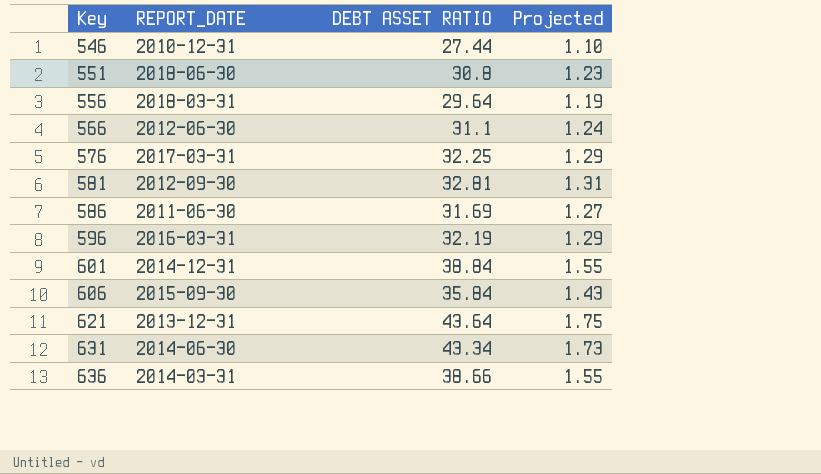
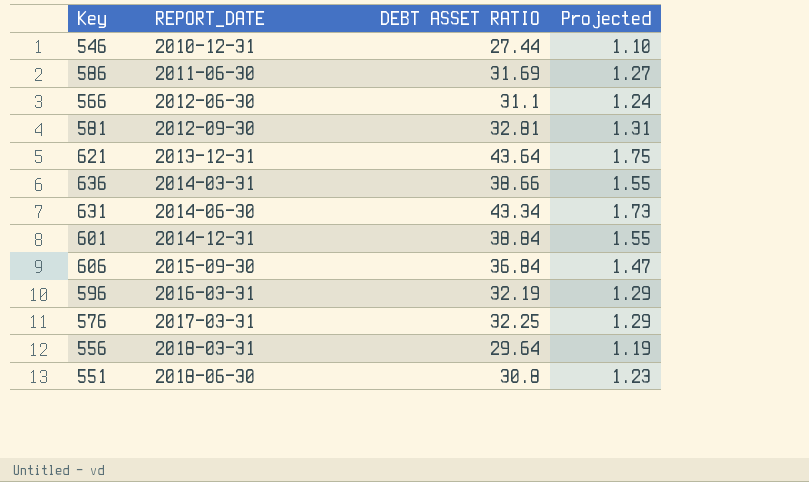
row order: Key ascending -> REPORT_DATE ascending
606 | DEBT ASSET RATIO: 35.84 -> 36.84
606 | Projected: 1.43 -> 1.47

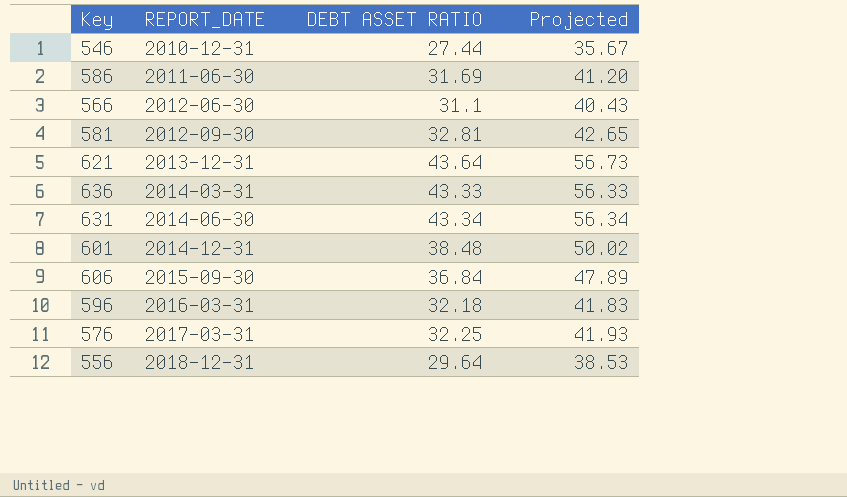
column Projected | formula: [DEBT ASSET RATIO] * 0.04 -> [DEBT ASSET RATIO] * 1.3
row 551: 2018-06-30 | 30.8 | 1.23 -> none
636 | DEBT ASSET RATIO: 38.66 -> 43.33
601 | DEBT ASSET RATIO: 38.84 -> 38.48
596 | DEBT ASSET RATIO: 32.19 -> 32.18
556 | REPORT_DATE: 2018-03-31 -> 2018-12-31

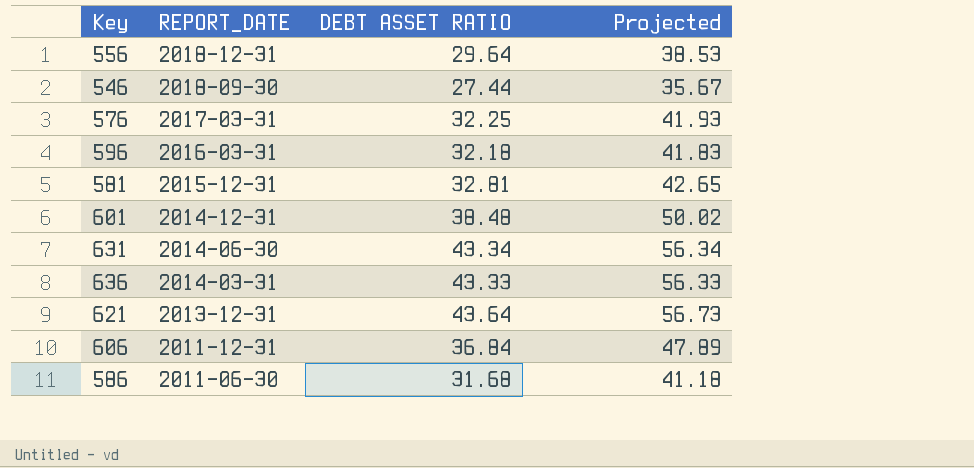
row order: REPORT_DATE ascending -> REPORT_DATE descending
row 566: 2012-06-30 | 31.1 | 40.43 -> none
546 | REPORT_DATE: 2010-12-31 -> 2018-09-30
581 | REPORT_DATE: 2012-09-30 -> 2015-12-31
606 | REPORT_DATE: 2015-09-30 -> 2011-12-31
586 | DEBT ASSET RATIO: 31.69 -> 31.68
586 | Projected: 41.20 -> 41.18

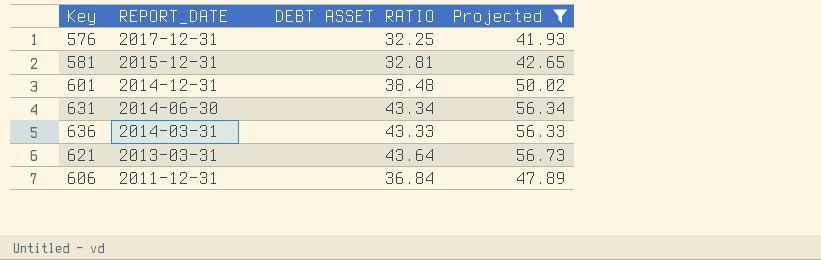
filter: none -> Projected >= 41.93
576 | REPORT_DATE: 2017-03-31 -> 2017-12-31
621 | REPORT_DATE: 2013-12-31 -> 2013-03-31

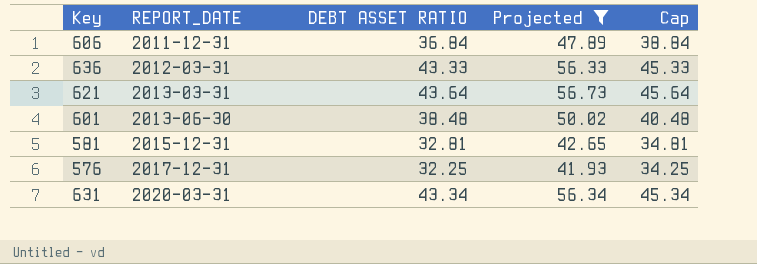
row order: REPORT_DATE descending -> REPORT_DATE ascending
column Cap | formula: none -> [DEBT ASSET RATIO] + 2
636 | REPORT_DATE: 2014-03-31 -> 2012-03-31
601 | REPORT_DATE: 2014-12-31 -> 2013-06-30
631 | REPORT_DATE: 2014-06-30 -> 2020-03-31

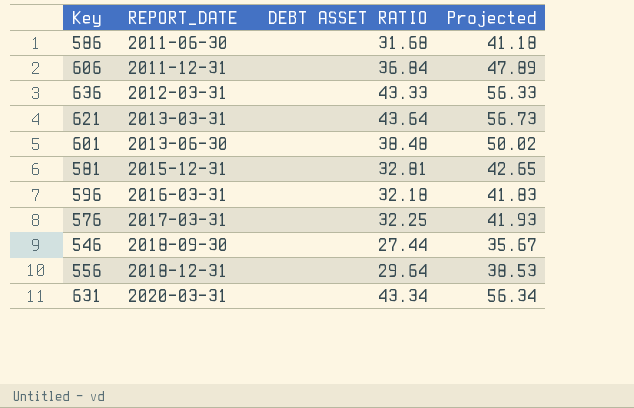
filter: Projected >= 41.93 -> none
column Cap | formula: [DEBT ASSET RATIO] + 2 -> none
576 | REPORT_DATE: 2017-12-31 -> 2017-03-31

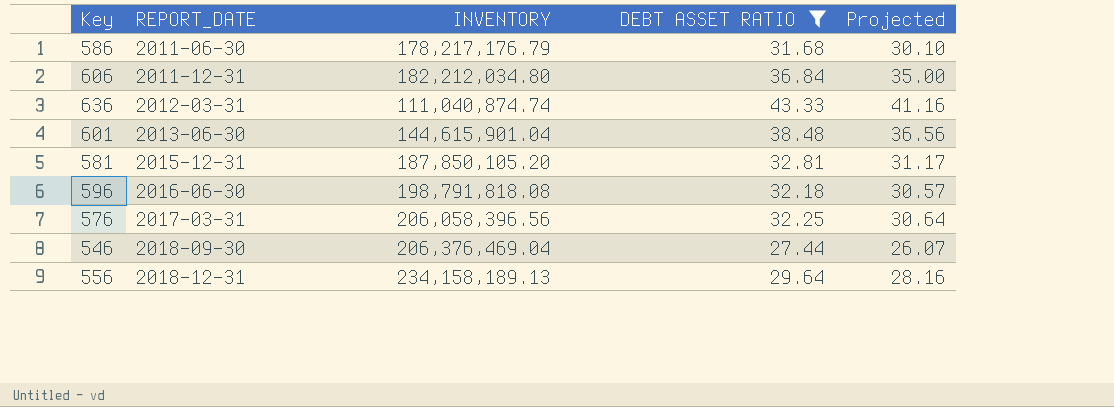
filter: none -> DEBT ASSET RATIO <= 43.33
column INVENTORY | position: none -> 3
column Projected | formula: [DEBT ASSET RATIO] * 1.3 -> [DEBT ASSET RATIO] * 0.95
596 | REPORT_DATE: 2016-03-31 -> 2016-06-30

